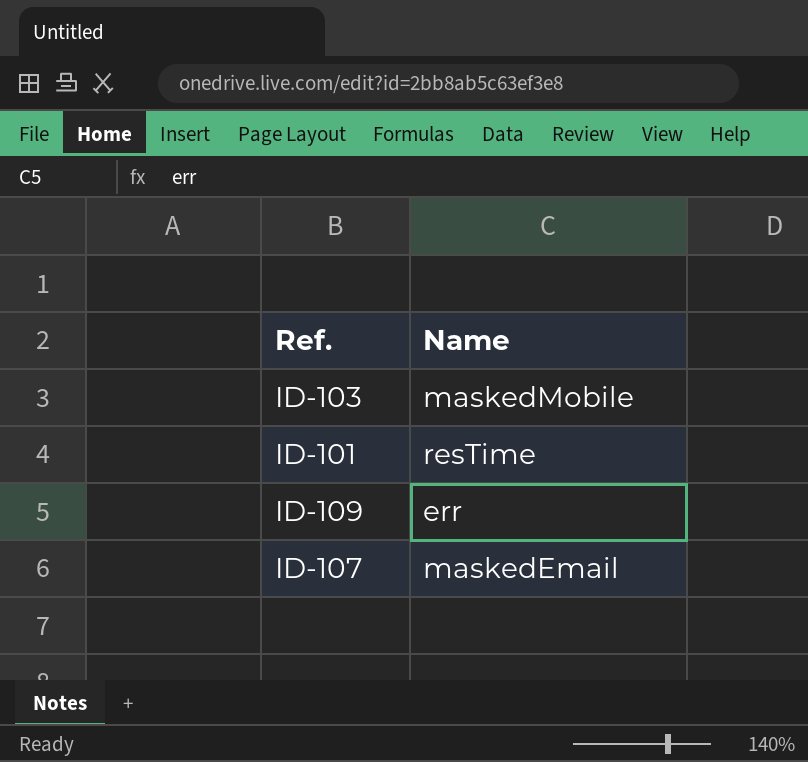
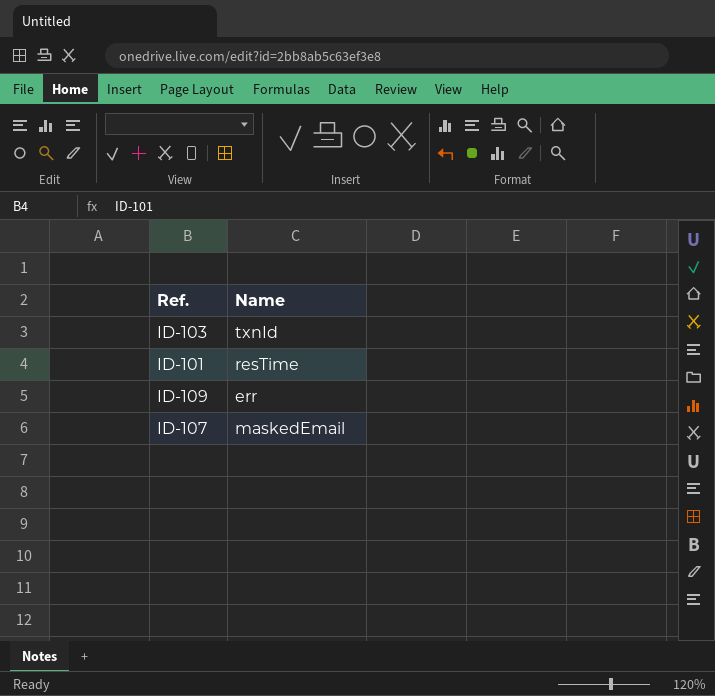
ID-103 | Name: maskedMobile -> txnId

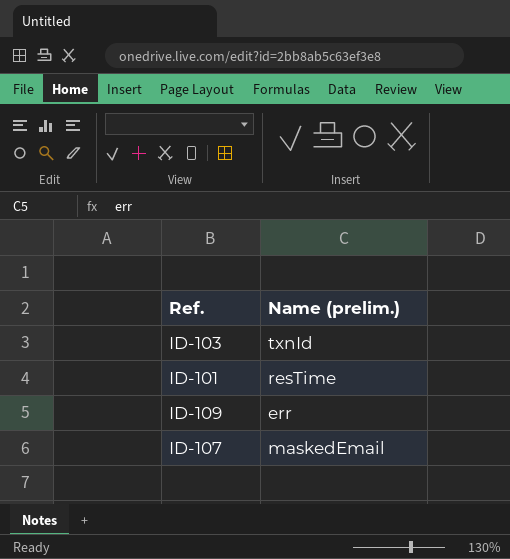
column name: Name -> Name (prelim.)

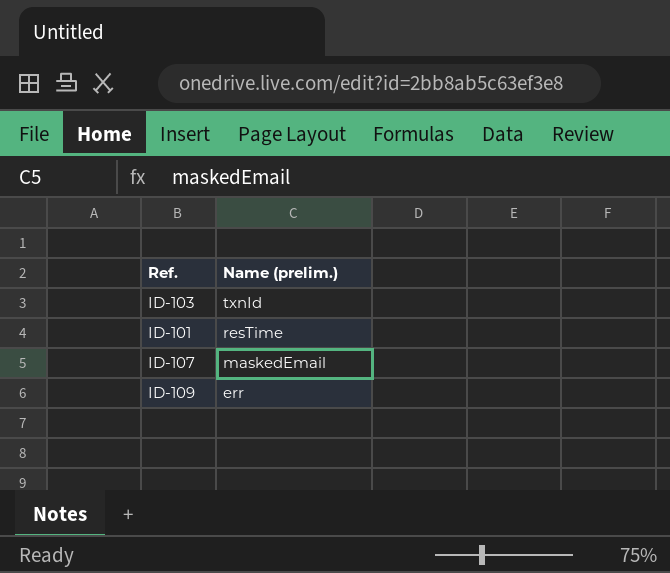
row order: none -> Name (prelim.) descending

